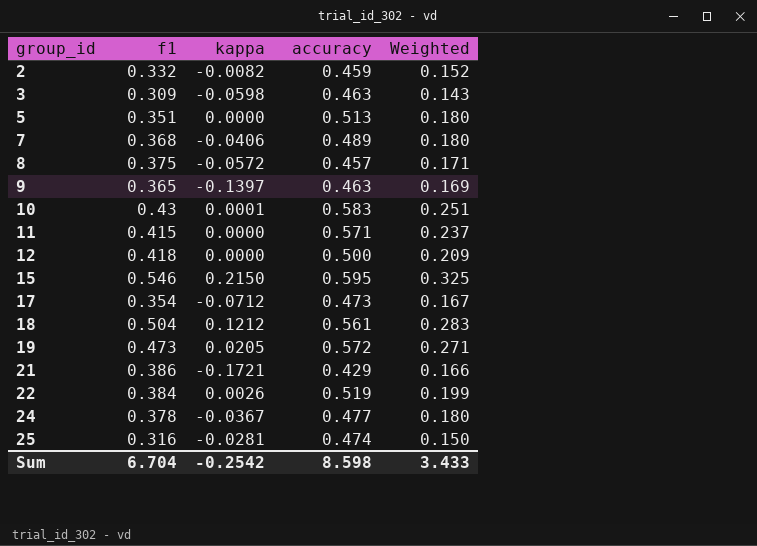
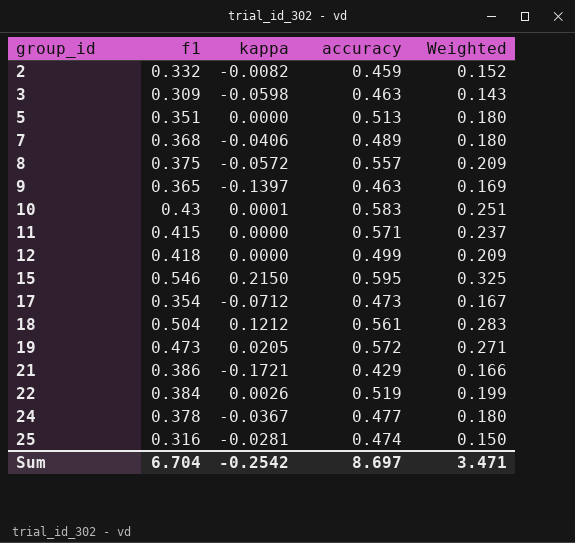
8 | accuracy: 0.457 -> 0.557
8 | Weighted: 0.171 -> 0.209
12 | accuracy: 0.500 -> 0.499
Sum | accuracy: 8.598 -> 8.697
Sum | Weighted: 3.433 -> 3.471

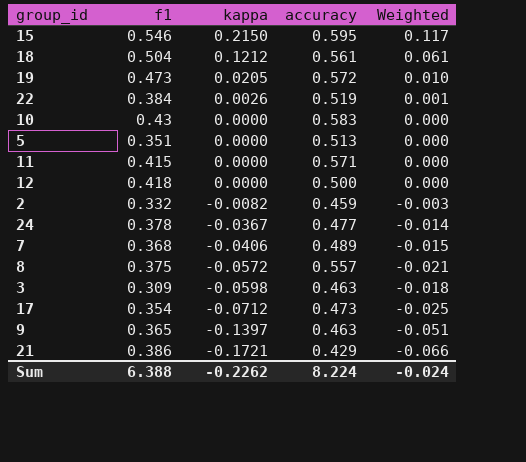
row order: group_id ascending -> kappa descending
column Weighted | formula: [f1] * [accuracy] -> [f1] * [kappa]
row 25: 0.316 | -0.0281 | 0.474 | 0.150 -> none
10 | kappa: 0.0001 -> 0.0000
12 | accuracy: 0.499 -> 0.500
Sum | f1: 6.704 -> 6.388
Sum | kappa: -0.2542 -> -0.2262
Sum | accuracy: 8.697 -> 8.224
Sum | Weighted: 3.471 -> -0.024

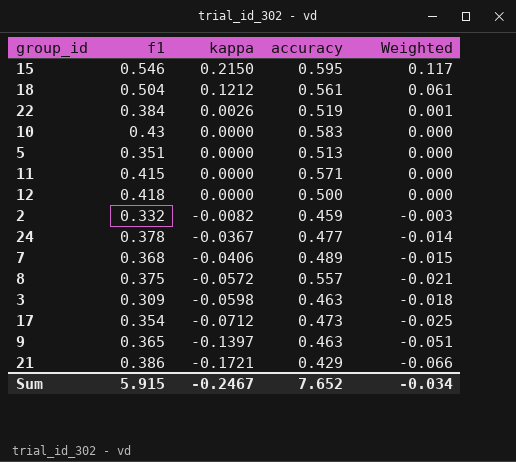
row 19: 0.473 | 0.0205 | 0.572 | 0.010 -> none
Sum | f1: 6.388 -> 5.915
Sum | kappa: -0.2262 -> -0.2467
Sum | accuracy: 8.224 -> 7.652
Sum | Weighted: -0.024 -> -0.034

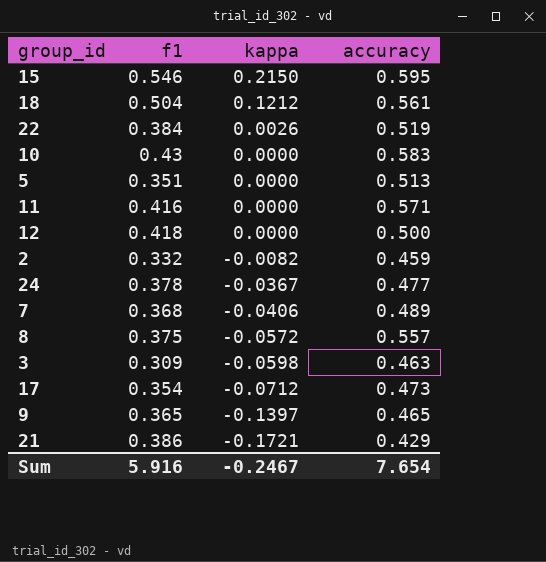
column Weighted | formula: [f1] * [kappa] -> none
11 | f1: 0.415 -> 0.416
9 | accuracy: 0.463 -> 0.465
Sum | f1: 5.915 -> 5.916
Sum | accuracy: 7.652 -> 7.654

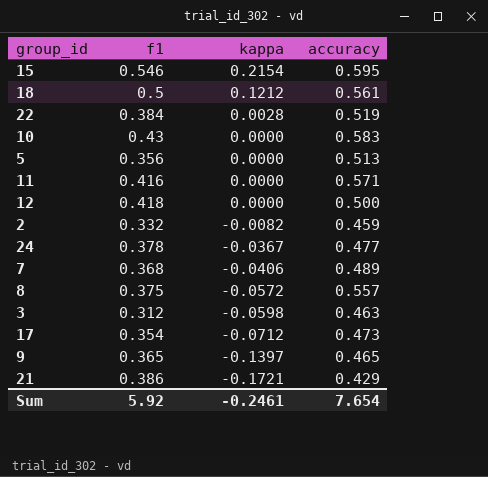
15 | kappa: 0.2150 -> 0.2154
18 | f1: 0.504 -> 0.5
22 | kappa: 0.0026 -> 0.0028
5 | f1: 0.351 -> 0.356
3 | f1: 0.309 -> 0.312
Sum | f1: 5.916 -> 5.92
Sum | kappa: -0.2467 -> -0.2461

